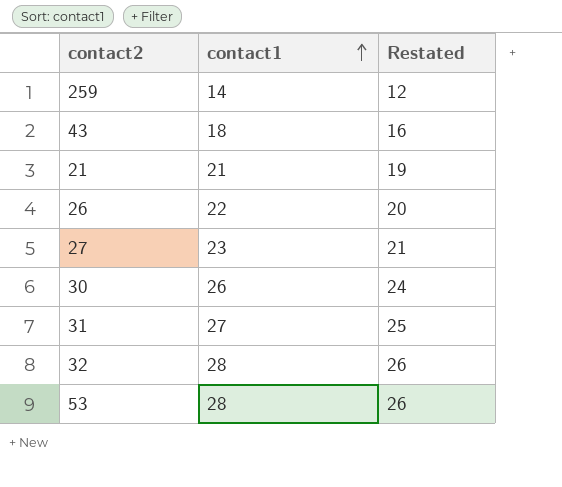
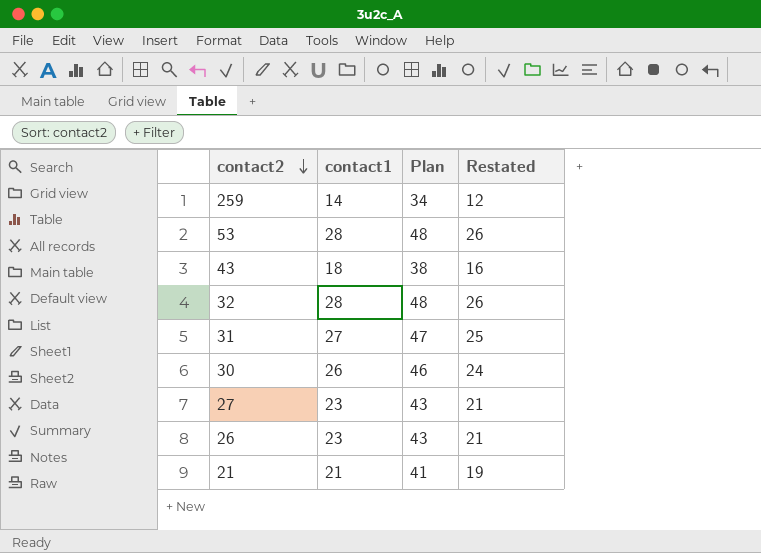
row order: contact1 ascending -> contact2 descending
column Plan | formula: none -> [contact1] + 20
26 | contact1: 22 -> 23
26 | Restated: 20 -> 21

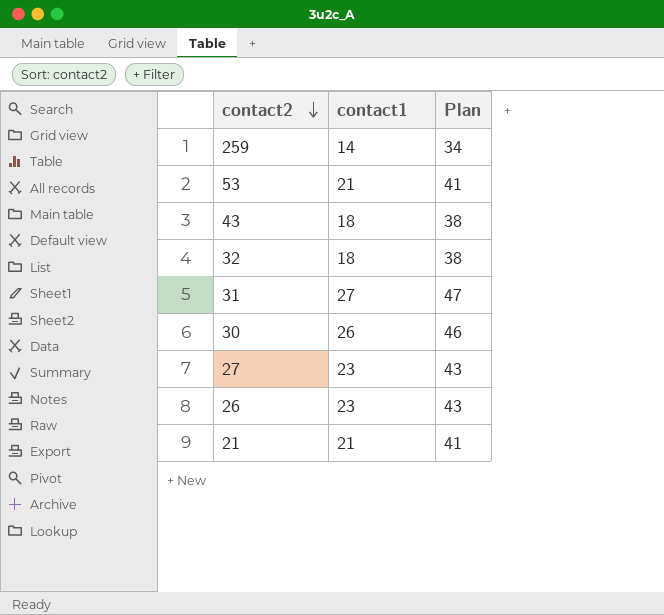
column Restated | formula: [contact1] - 2 -> none
53 | contact1: 28 -> 21
53 | Plan: 48 -> 41
32 | contact1: 28 -> 18
32 | Plan: 48 -> 38

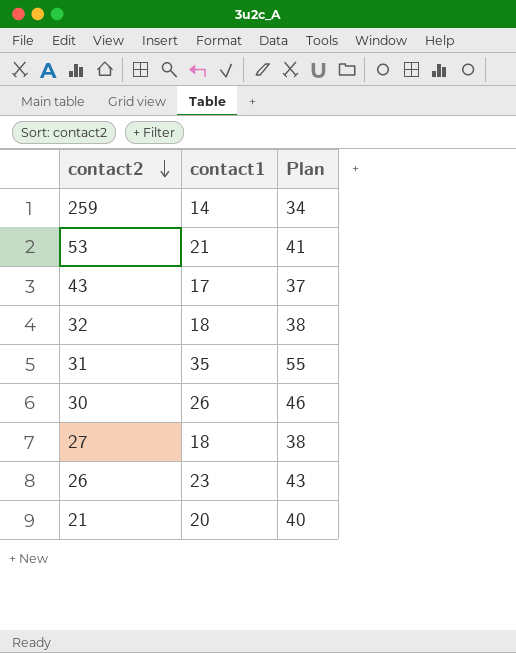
43 | contact1: 18 -> 17
43 | Plan: 38 -> 37
31 | contact1: 27 -> 35
31 | Plan: 47 -> 55
27 | contact1: 23 -> 18
27 | Plan: 43 -> 38
21 | contact1: 21 -> 20
21 | Plan: 41 -> 40

